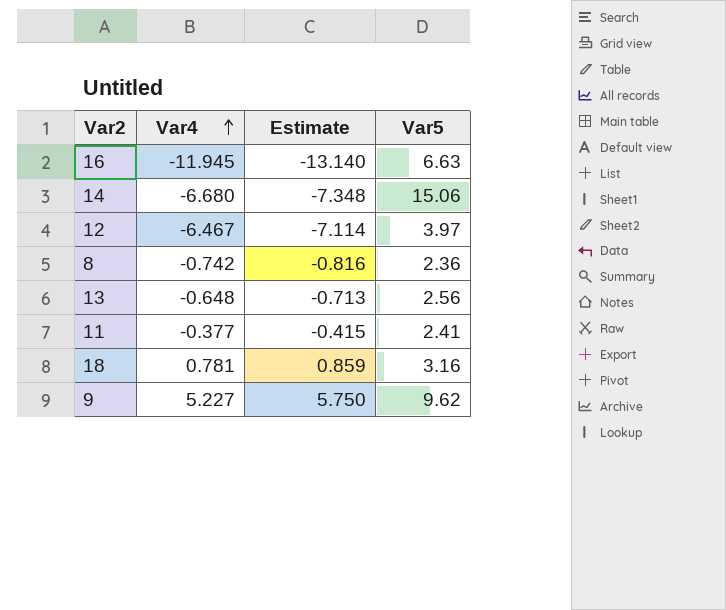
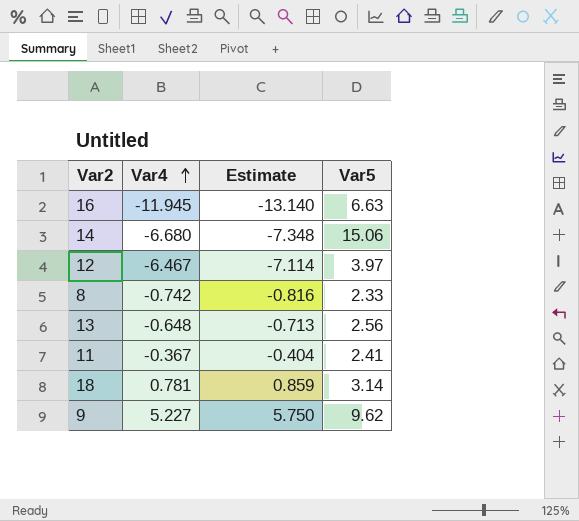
8 | Var5: 2.36 -> 2.33
11 | Var4: -0.377 -> -0.367
11 | Estimate: -0.415 -> -0.404
18 | Var5: 3.16 -> 3.14

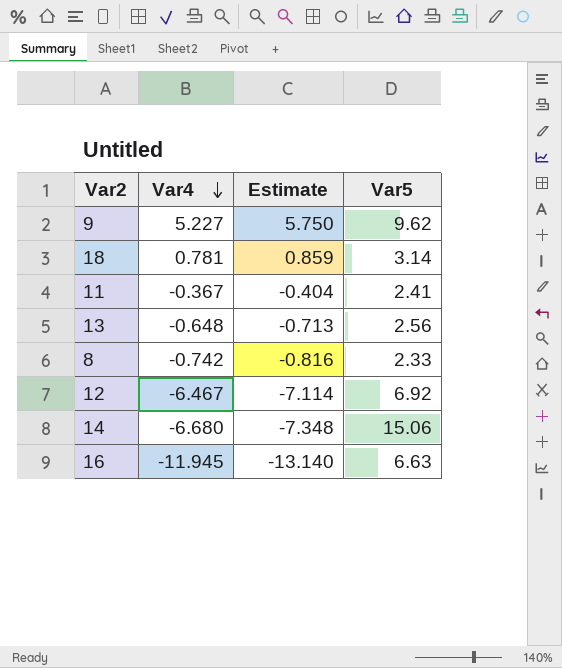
row order: Var4 ascending -> Var4 descending
12 | Var5: 3.97 -> 6.92

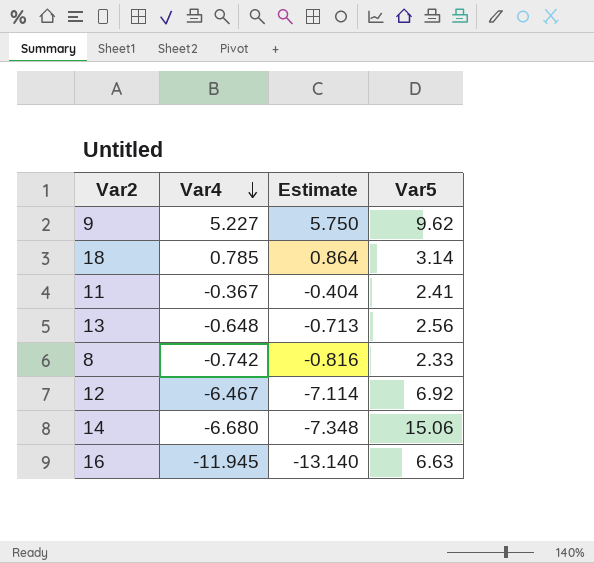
18 | Var4: 0.781 -> 0.785
18 | Estimate: 0.859 -> 0.864

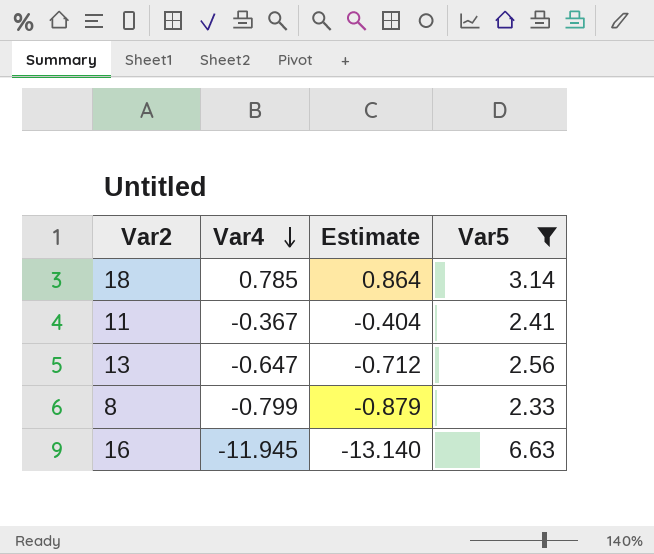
filter: none -> Var5 <= 6.63
13 | Var4: -0.648 -> -0.647
13 | Estimate: -0.713 -> -0.712
8 | Var4: -0.742 -> -0.799
8 | Estimate: -0.816 -> -0.879

